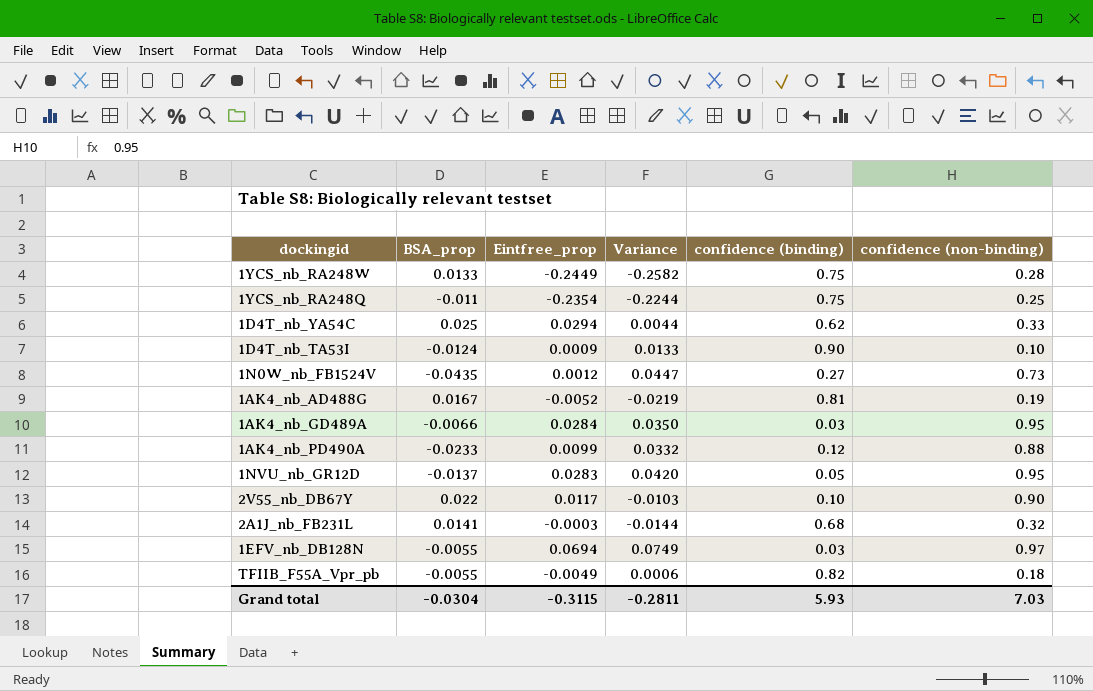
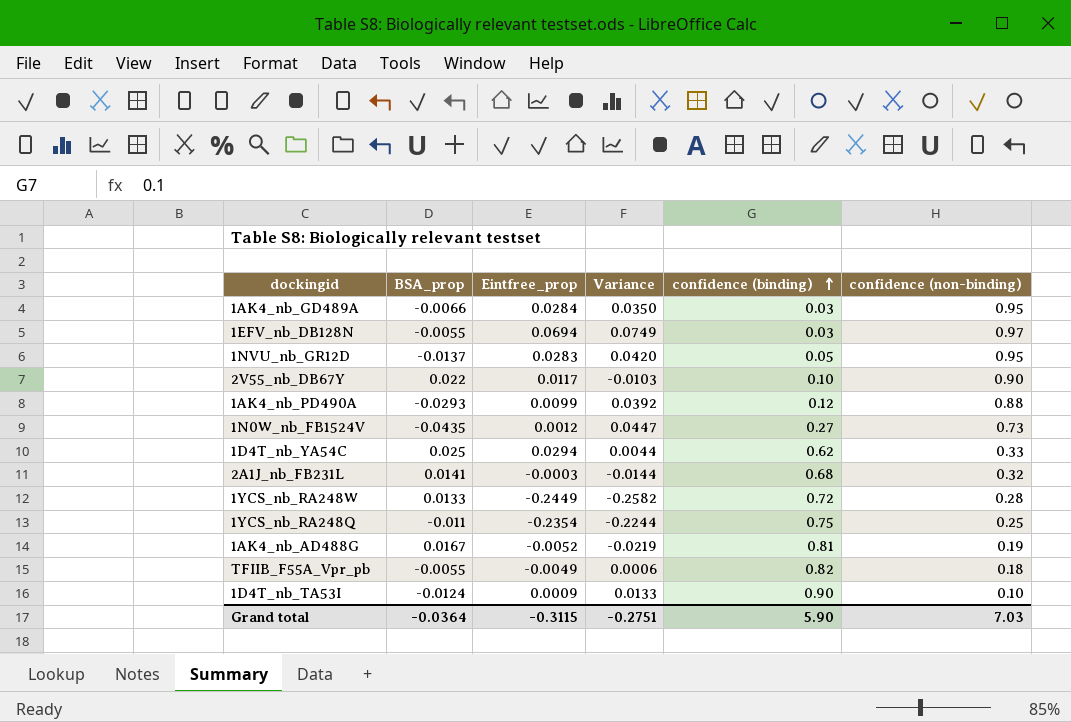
row order: none -> confidence (binding) ascending
1AK4_nb_PD490A | BSA_prop: -0.0233 -> -0.0293
1AK4_nb_PD490A | Variance: 0.0332 -> 0.0392
1YCS_nb_RA248W | confidence (binding): 0.75 -> 0.72
Grand total | BSA_prop: -0.0304 -> -0.0364
Grand total | Variance: -0.2811 -> -0.2751
Grand total | confidence (binding): 5.93 -> 5.90

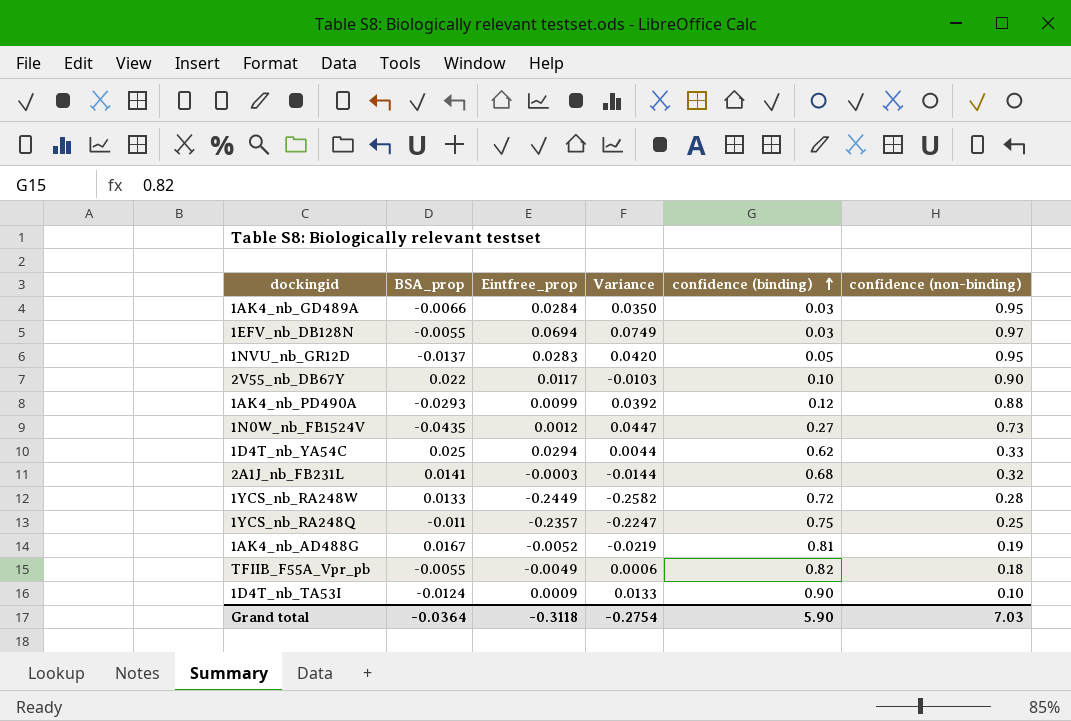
1YCS_nb_RA248Q | Eintfree_prop: -0.2354 -> -0.2357
1YCS_nb_RA248Q | Variance: -0.2244 -> -0.2247
Grand total | Eintfree_prop: -0.3115 -> -0.3118
Grand total | Variance: -0.2751 -> -0.2754

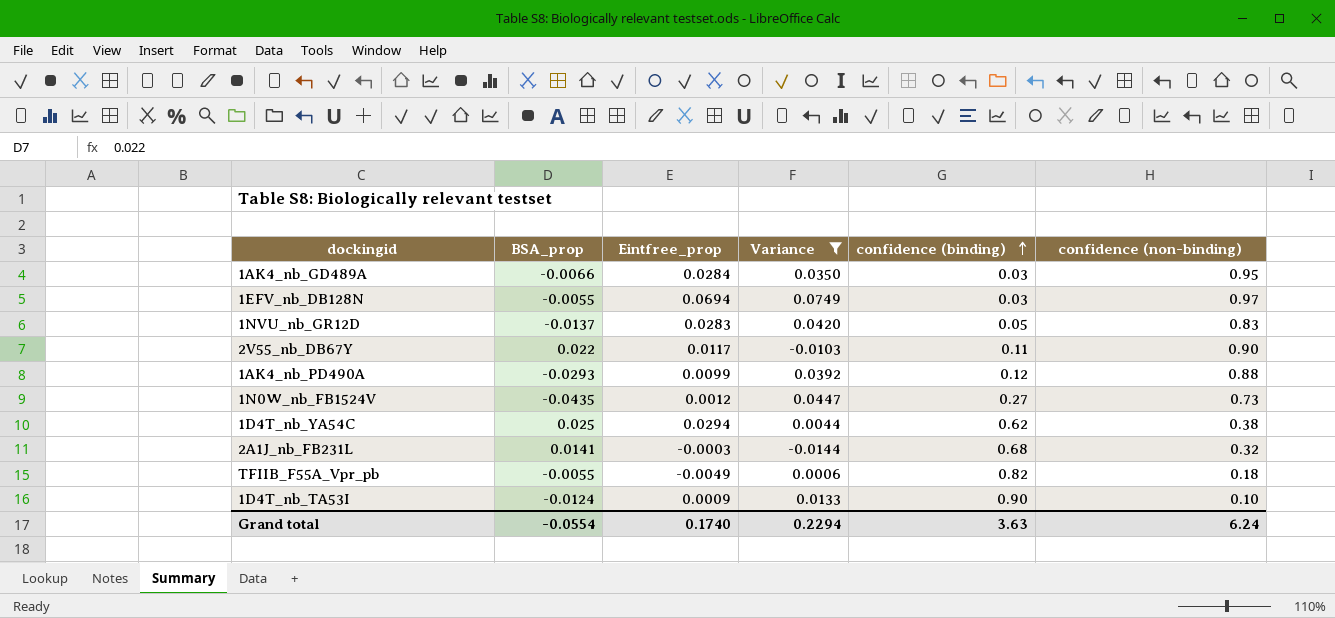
filter: none -> Variance >= -0.0144
1NVU_nb_GR12D | confidence (non-binding): 0.95 -> 0.83
2V55_nb_DB67Y | confidence (binding): 0.10 -> 0.11
1D4T_nb_YA54C | confidence (non-binding): 0.33 -> 0.38
Grand total | BSA_prop: -0.0364 -> -0.0554
Grand total | Eintfree_prop: -0.3118 -> 0.1740
Grand total | Variance: -0.2754 -> 0.2294
Grand total | confidence (binding): 5.90 -> 3.63
Grand total | confidence (non-binding): 7.03 -> 6.24

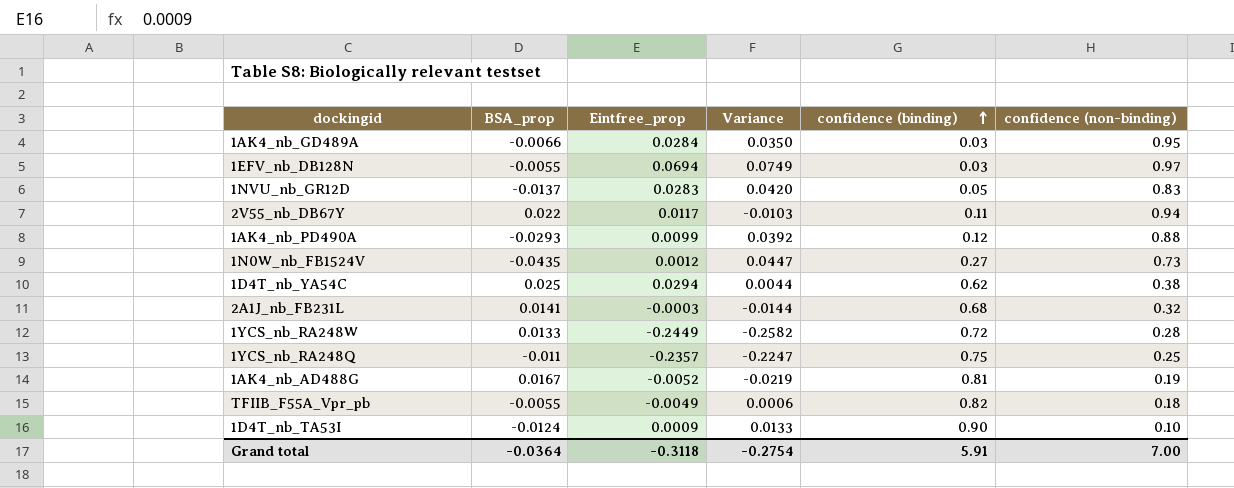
filter: Variance >= -0.0144 -> none
2V55_nb_DB67Y | confidence (non-binding): 0.90 -> 0.94
Grand total | BSA_prop: -0.0554 -> -0.0364
Grand total | Eintfree_prop: 0.1740 -> -0.3118
Grand total | Variance: 0.2294 -> -0.2754
Grand total | confidence (binding): 3.63 -> 5.91
Grand total | confidence (non-binding): 6.24 -> 7.00

